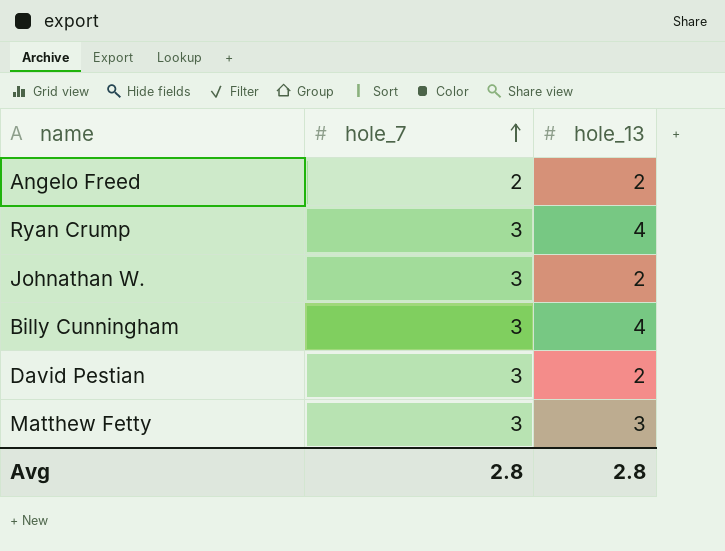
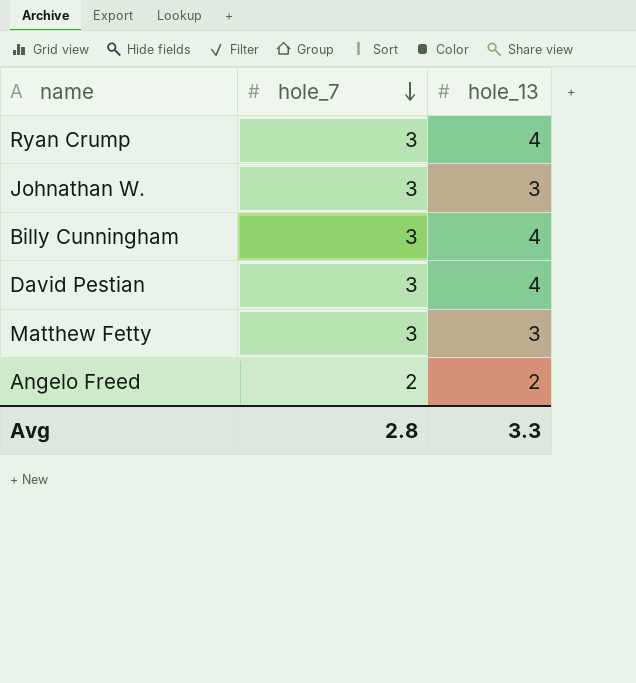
row order: hole_7 ascending -> hole_7 descending
Johnathan W. | hole_13: 2 -> 3
David Pestian | hole_13: 2 -> 4
Avg | hole_13: 2.8 -> 3.3

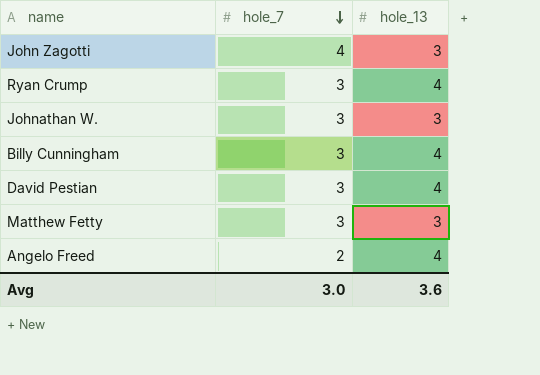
row John Zagotti: none -> 4 | 3
Angelo Freed | hole_13: 2 -> 4
Avg | hole_7: 2.8 -> 3.0
Avg | hole_13: 3.3 -> 3.6

